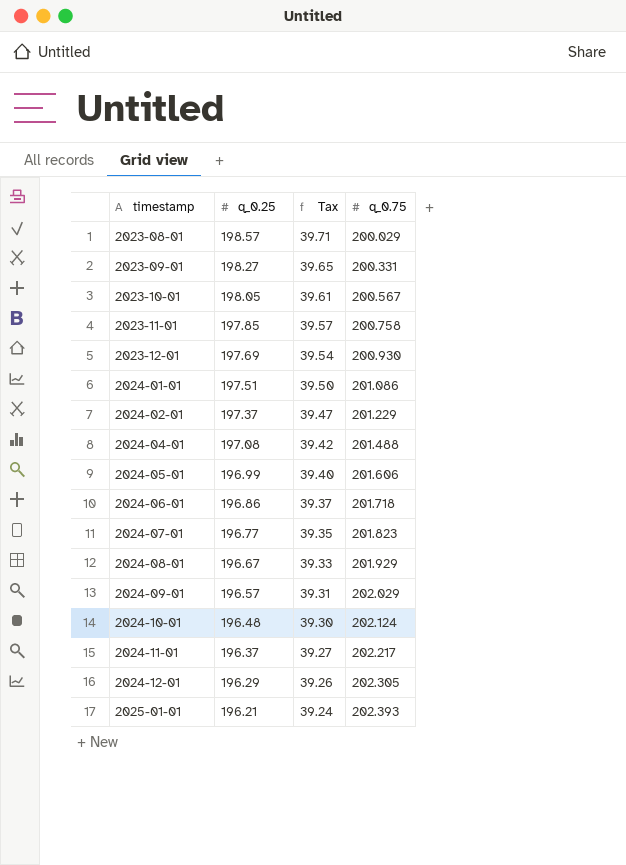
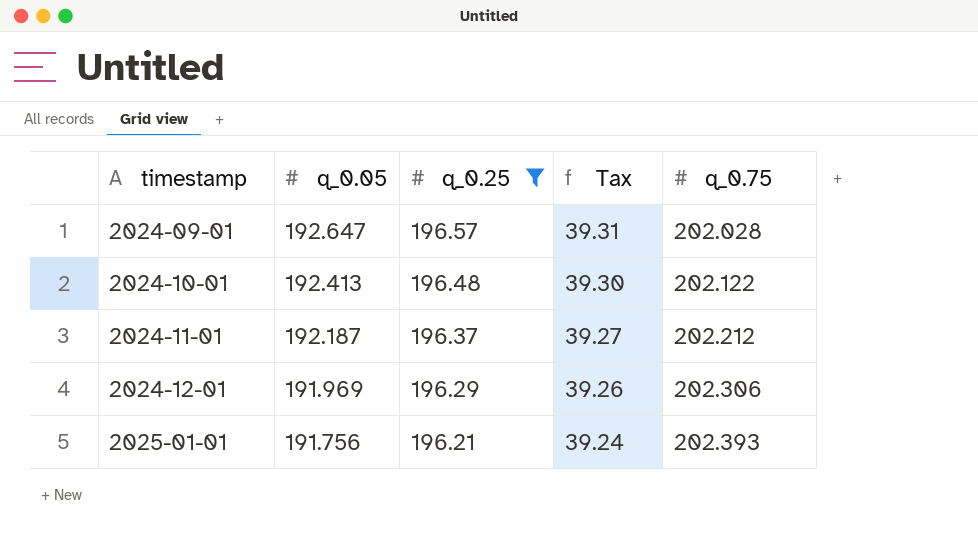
filter: none -> q_0.25 <= 196.57
column q_0.05 | position: none -> 2
2024-09-01 | q_0.75: 202.029 -> 202.028
2024-10-01 | q_0.75: 202.124 -> 202.122
2024-11-01 | q_0.75: 202.217 -> 202.212
2024-12-01 | q_0.75: 202.305 -> 202.306

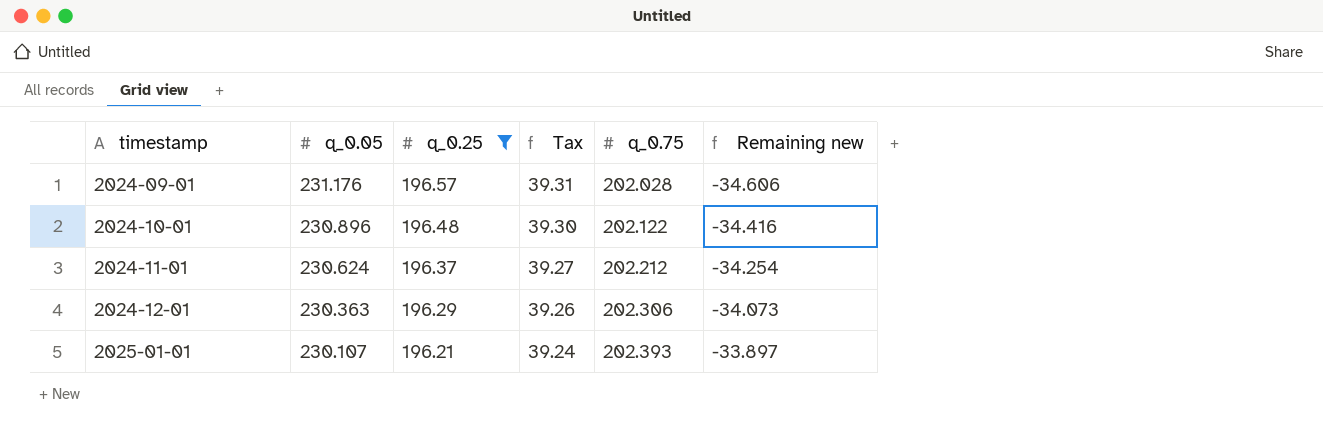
column Remaining new | formula: none -> [q_0.25] - [q_0.05]
2024-09-01 | q_0.05: 192.647 -> 231.176
2024-10-01 | q_0.05: 192.413 -> 230.896
2024-11-01 | q_0.05: 192.187 -> 230.624
2024-12-01 | q_0.05: 191.969 -> 230.363
2025-01-01 | q_0.05: 191.756 -> 230.107

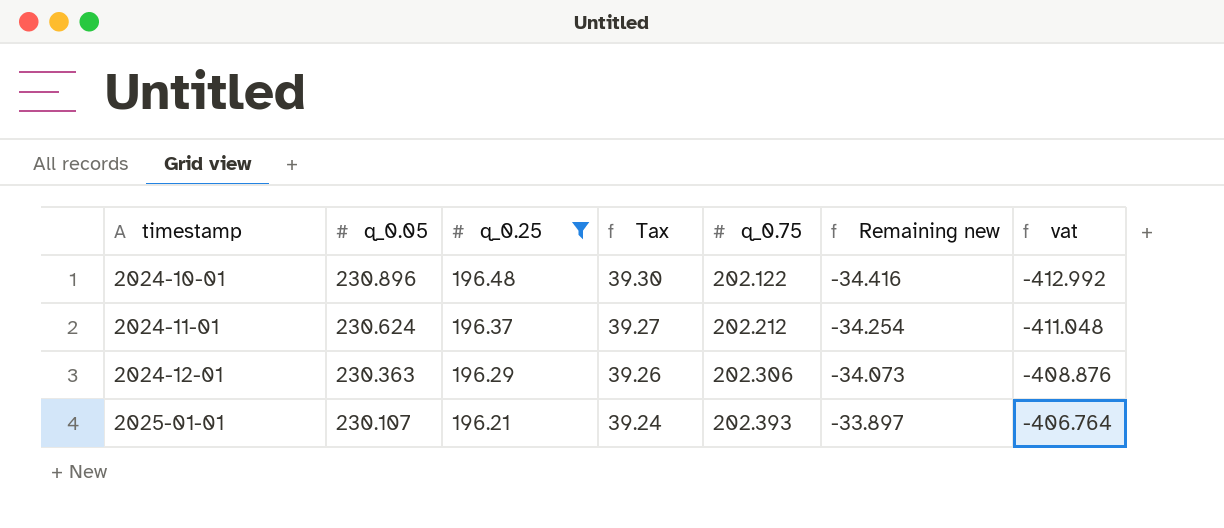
column vat | formula: none -> [Remaining new] * 12
row 2024-09-01: 231.176 | 196.57 | 39.31 | 202.028 | -34.606 -> none

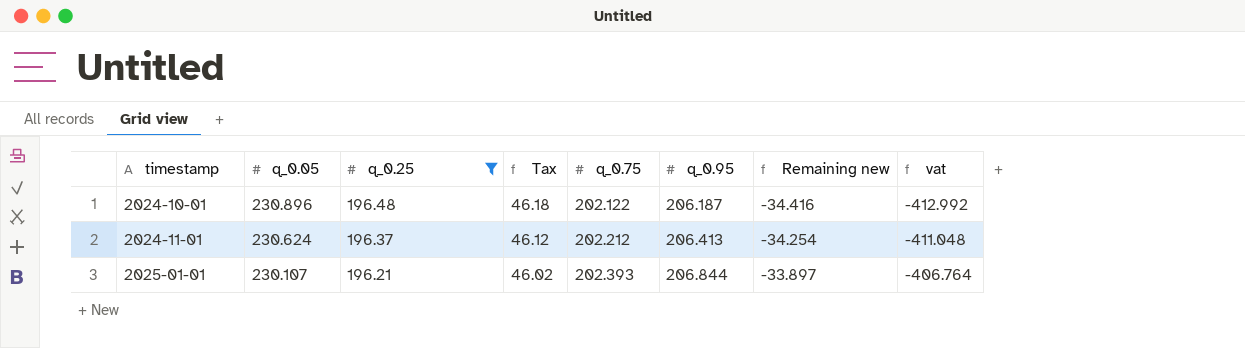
column Tax | formula: [q_0.25] * 0.2 -> [q_0.05] * 0.2
column q_0.95 | position: none -> 6
row 2024-12-01: 230.363 | 196.29 | 39.26 | 202.306 | -34.073 | -408.876 -> none

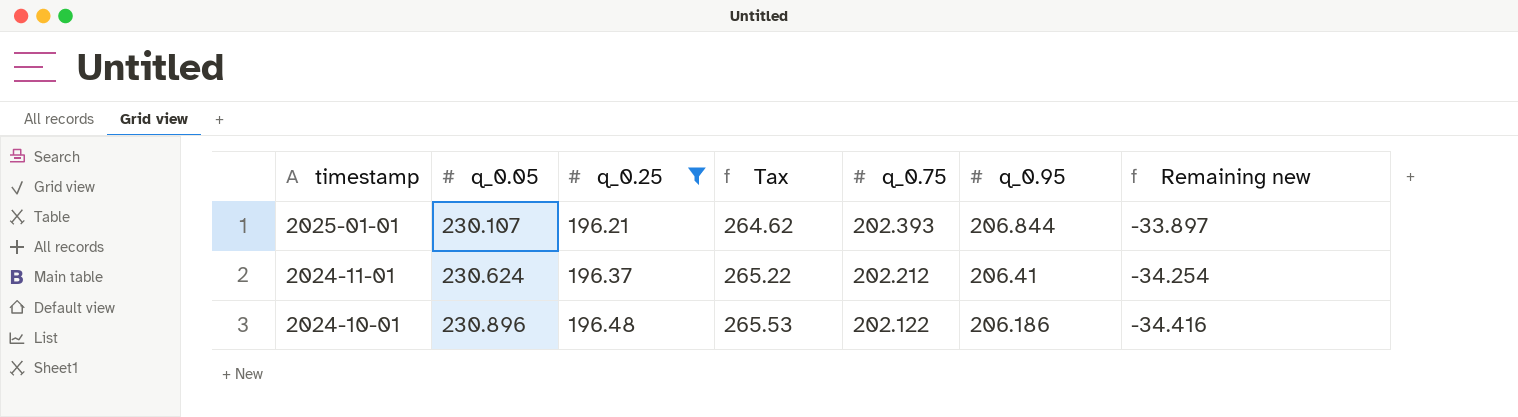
row order: timestamp ascending -> timestamp descending
column vat | formula: [Remaining new] * 12 -> none
column Tax | formula: [q_0.05] * 0.2 -> [q_0.05] * 1.15
2024-11-01 | q_0.95: 206.413 -> 206.41
2024-10-01 | q_0.95: 206.187 -> 206.186

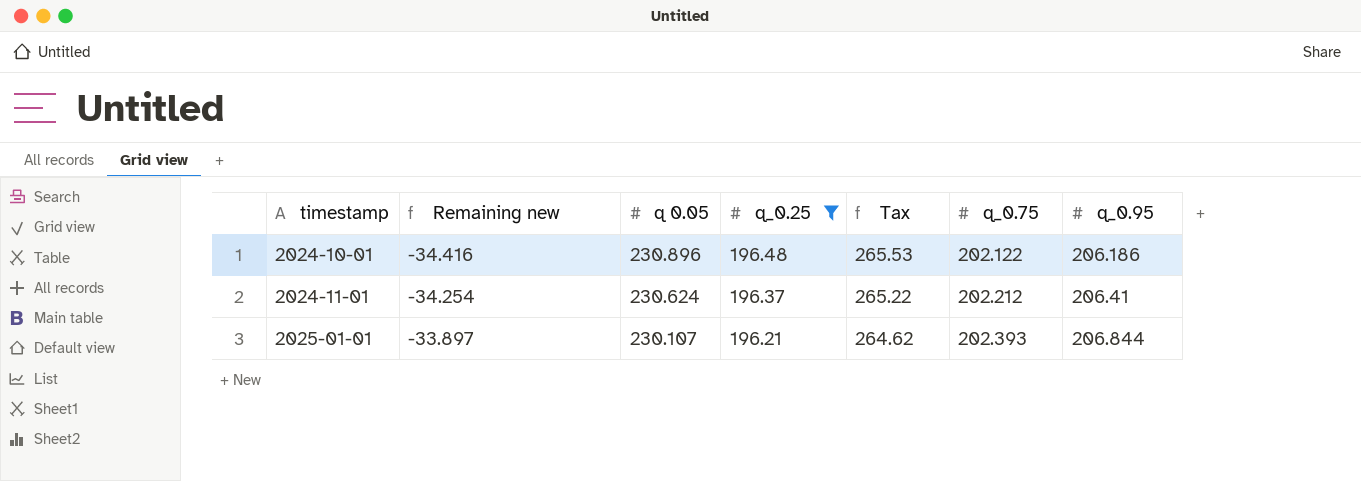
row order: timestamp descending -> timestamp ascending
column Remaining new | position: 7 -> 2
column name: q_0.05 -> q 0.05

